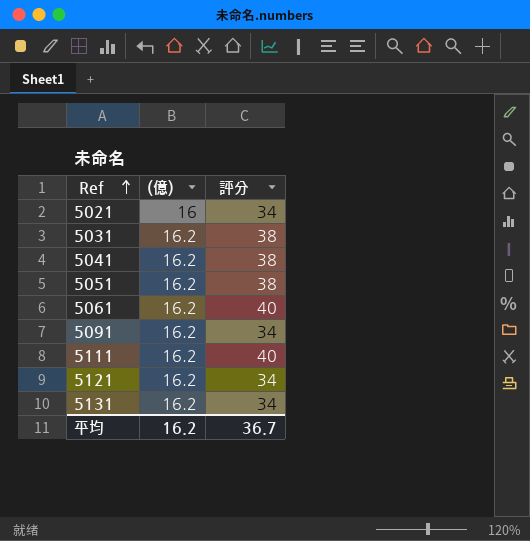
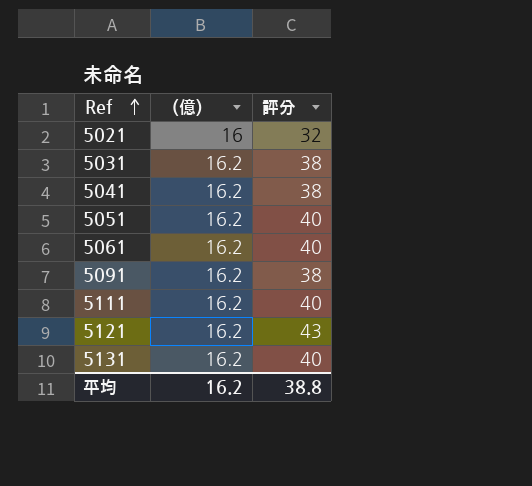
5021 | 評分: 34 -> 32
5051 | 評分: 38 -> 40
5091 | 評分: 34 -> 38
5121 | 評分: 34 -> 43
5131 | 評分: 34 -> 40
平均 | 評分: 36.7 -> 38.8

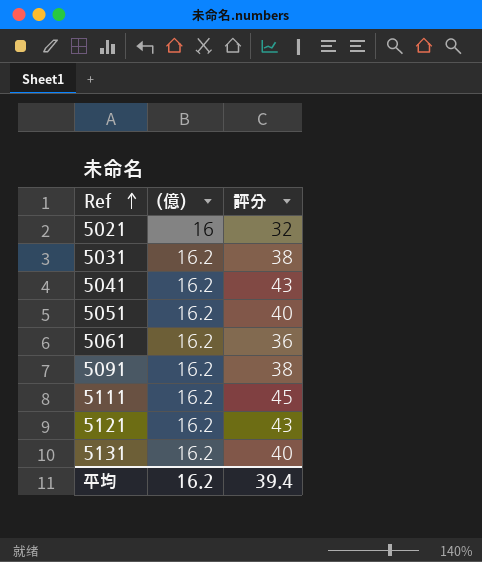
5041 | 評分: 38 -> 43
5061 | 評分: 40 -> 36
5111 | 評分: 40 -> 45
平均 | 評分: 38.8 -> 39.4

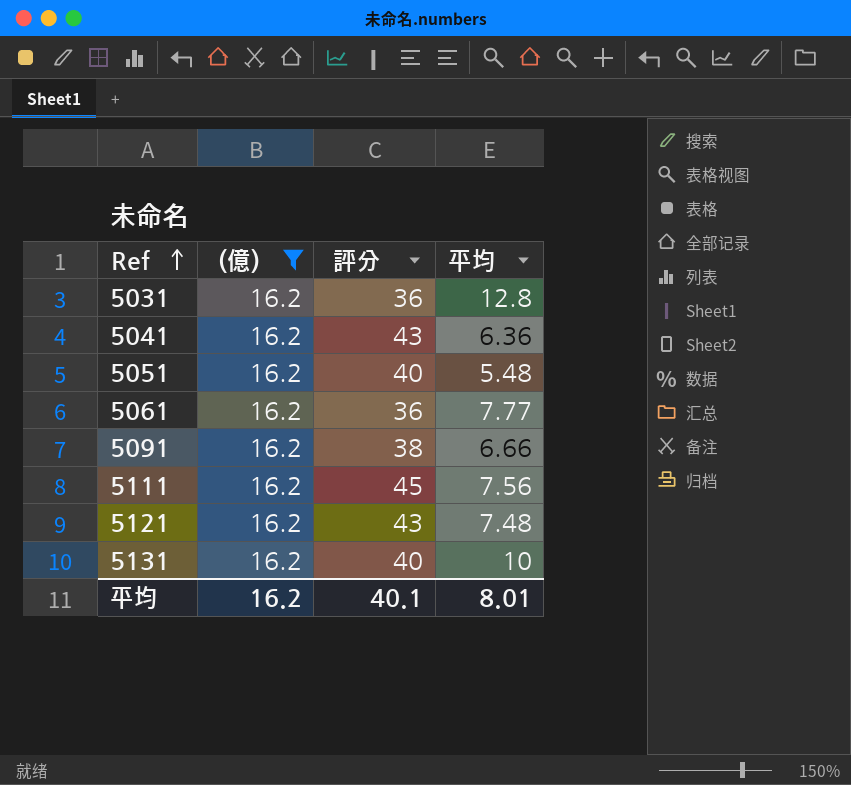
filter: none -> (億) = 16.2
column 平均 | position: none -> 4
5031 | 評分: 38 -> 36
平均 | 評分: 39.4 -> 40.1

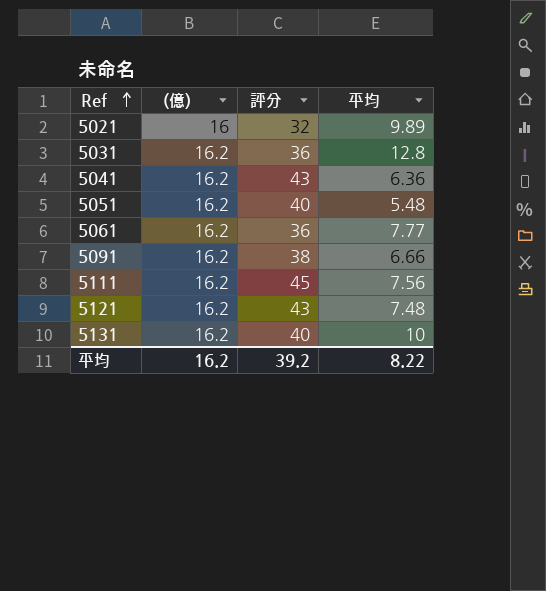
filter: (億) = 16.2 -> none
平均 | 評分: 40.1 -> 39.2
平均 | 平均: 8.01 -> 8.22

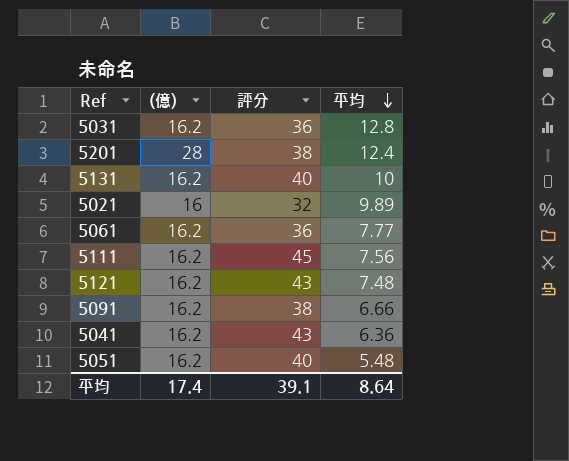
row order: Ref ascending -> 平均 descending
row 5201: none -> 28 | 38 | 12.4
平均 | (億): 16.2 -> 17.4
平均 | 評分: 39.2 -> 39.1
平均 | 平均: 8.22 -> 8.64

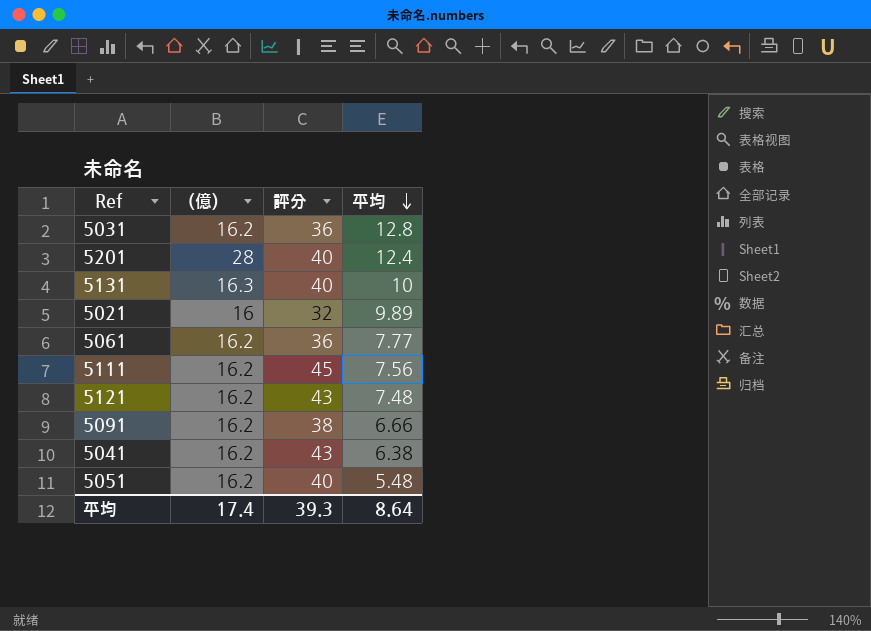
5201 | 評分: 38 -> 40
5131 | (億): 16.2 -> 16.3
5041 | 平均: 6.36 -> 6.38
平均 | 評分: 39.1 -> 39.3

